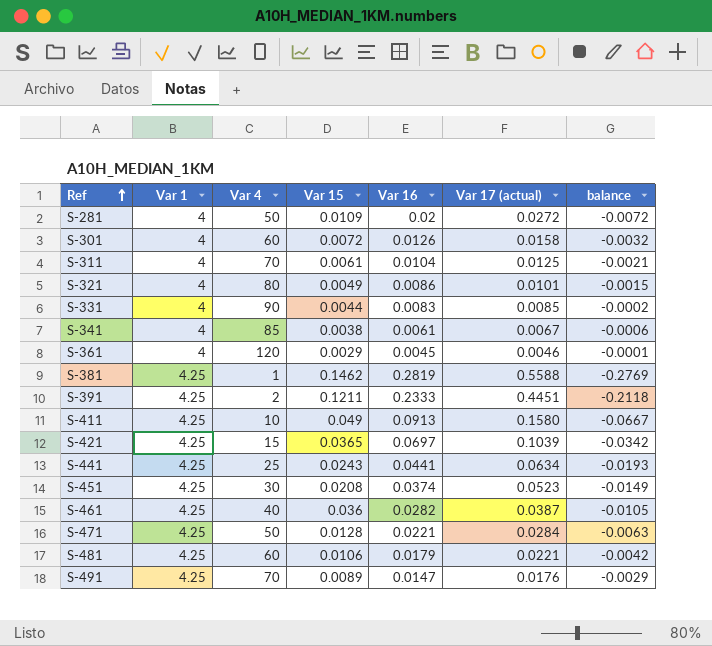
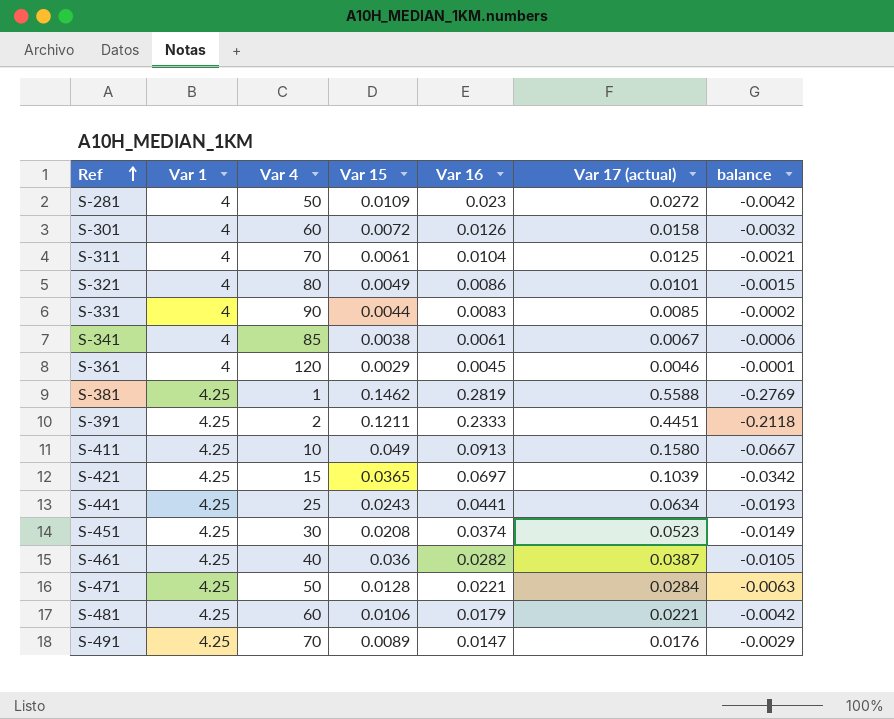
S-281 | Var 16: 0.02 -> 0.023
S-281 | balance: -0.0072 -> -0.0042

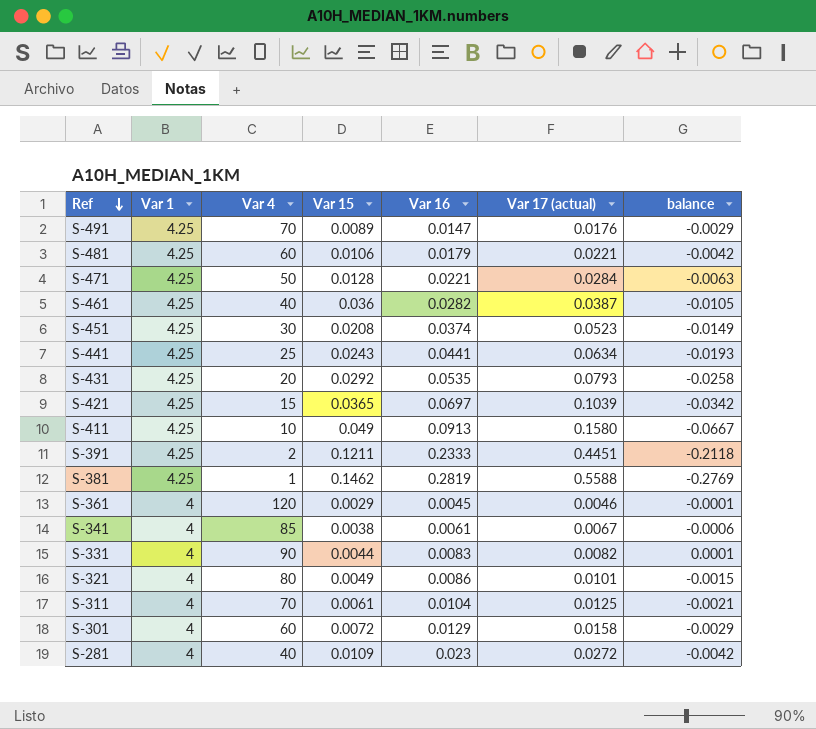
row order: Ref ascending -> Ref descending
row S-431: none -> 4.25 | 20 | 0.0292 | 0.0535 | 0.0793 | -0.0258
S-331 | Var 17 (actual): 0.0085 -> 0.0082
S-331 | balance: -0.0002 -> 0.0001
S-301 | Var 16: 0.0126 -> 0.0129
S-301 | balance: -0.0032 -> -0.0029
S-281 | Var 4: 50 -> 40

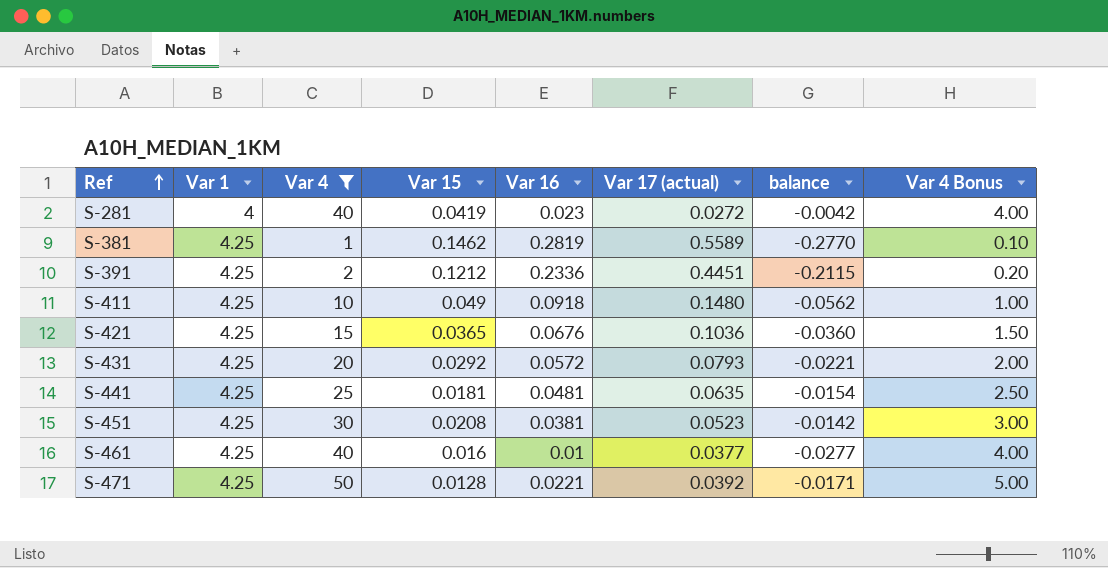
filter: none -> Var 4 <= 50
row order: Ref descending -> Ref ascending
column Var 4 Bonus | formula: none -> [Var 4] * 0.1
S-281 | Var 15: 0.0109 -> 0.0419
S-381 | Var 17 (actual): 0.5588 -> 0.5589
S-381 | balance: -0.2769 -> -0.2770
S-391 | Var 15: 0.1211 -> 0.1212
S-391 | Var 16: 0.2333 -> 0.2336
S-391 | balance: -0.2118 -> -0.2115
S-411 | Var 16: 0.0913 -> 0.0918
S-411 | Var 17 (actual): 0.1580 -> 0.1480
S-411 | balance: -0.0667 -> -0.0562
S-421 | Var 16: 0.0697 -> 0.0676
S-421 | Var 17 (actual): 0.1039 -> 0.1036
S-421 | balance: -0.0342 -> -0.0360
S-431 | Var 16: 0.0535 -> 0.0572
S-431 | balance: -0.0258 -> -0.0221
S-441 | Var 15: 0.0243 -> 0.0181
S-441 | Var 16: 0.0441 -> 0.0481
S-441 | Var 17 (actual): 0.0634 -> 0.0635
S-441 | balance: -0.0193 -> -0.0154
S-451 | Var 16: 0.0374 -> 0.0381
S-451 | balance: -0.0149 -> -0.0142
S-461 | Var 15: 0.036 -> 0.016
S-461 | Var 16: 0.0282 -> 0.01
S-461 | Var 17 (actual): 0.0387 -> 0.0377
S-461 | balance: -0.0105 -> -0.0277
S-471 | Var 17 (actual): 0.0284 -> 0.0392
S-471 | balance: -0.0063 -> -0.0171

